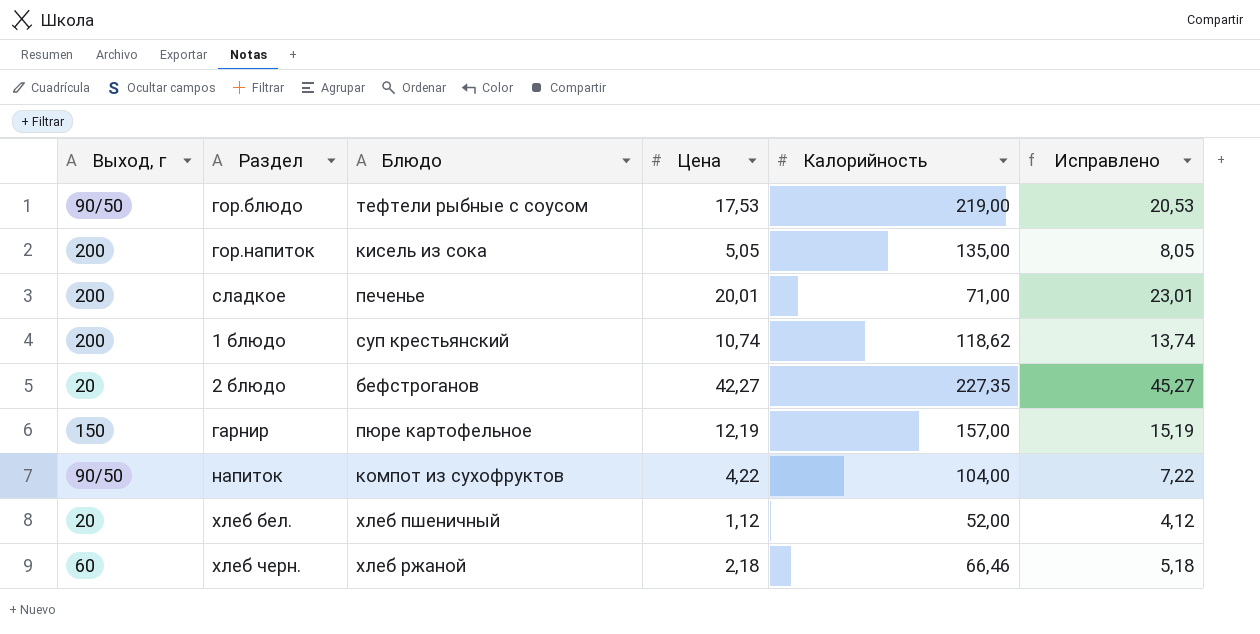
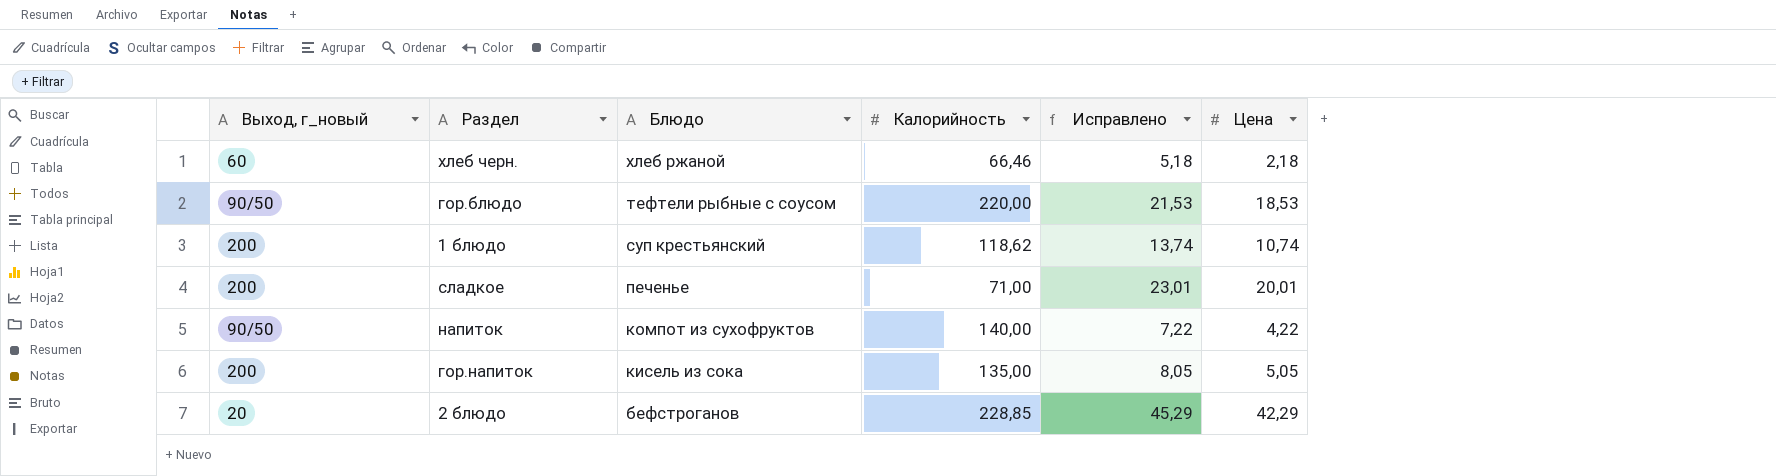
row order: none -> Блюдо descending
column name: Выход, г -> Выход, г_новый
column Цена | position: 4 -> 6
row гарнир: 150 | пюре картофельное | 12,19 | 157,00 | 15,19 -> none
row хлеб бел.: 20 | хлеб пшеничный | 1,12 | 52,00 | 4,12 -> none
гор.блюдо | Калорийность: 219,00 -> 220,00
гор.блюдо | Исправлено: 20,53 -> 21,53
гор.блюдо | Цена: 17,53 -> 18,53
напиток | Калорийность: 104,00 -> 140,00
2 блюдо | Калорийность: 227,35 -> 228,85
2 блюдо | Исправлено: 45,27 -> 45,29
2 блюдо | Цена: 42,27 -> 42,29

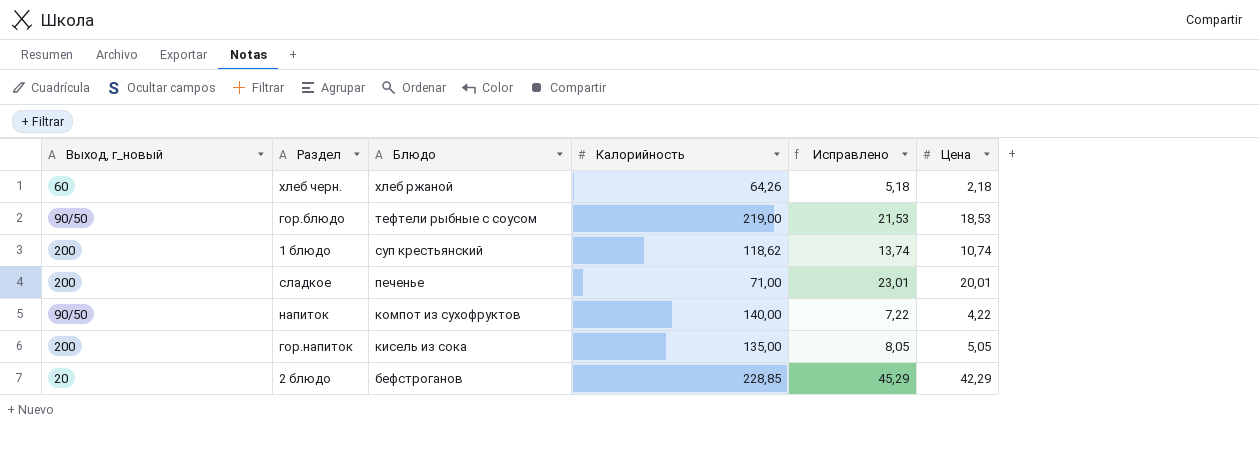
хлеб черн. | Калорийность: 66,46 -> 64,26
гор.блюдо | Калорийность: 220,00 -> 219,00

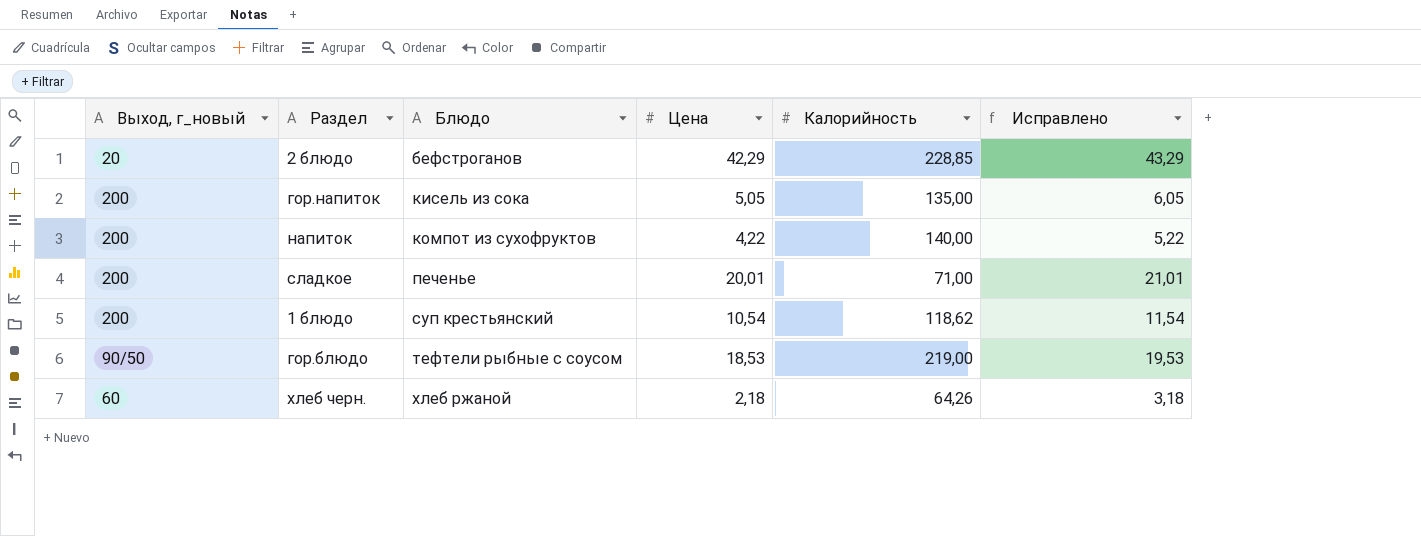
row order: Блюдо descending -> Блюдо ascending
column Цена | position: 6 -> 4
column Исправлено | formula: [Цена] + 3 -> [Цена] + 1
напиток | Выход, г_новый: 90/50 -> 200
1 блюдо | Цена: 10,74 -> 10,54

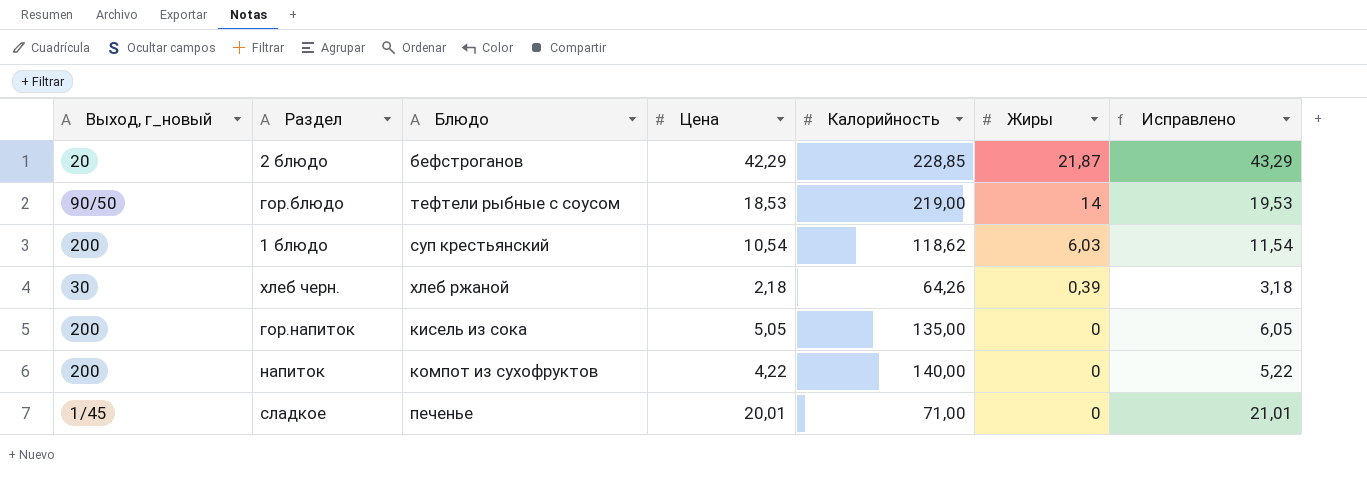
row order: Блюдо ascending -> Жиры descending
column Жиры | position: none -> 6
хлеб черн. | Выход, г_новый: 60 -> 30
сладкое | Выход, г_новый: 200 -> 1/45

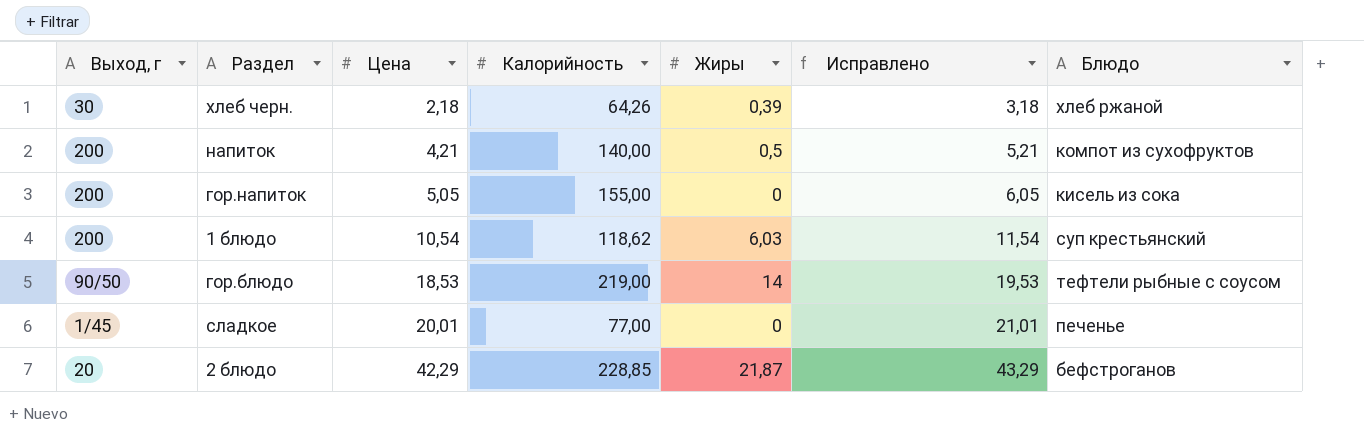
row order: Жиры descending -> Цена ascending
column name: Выход, г_новый -> Выход, г
column Блюдо | position: 3 -> 7
напиток | Цена: 4,22 -> 4,21
напиток | Жиры: 0 -> 0,5
напиток | Исправлено: 5,22 -> 5,21
гор.напиток | Калорийность: 135,00 -> 155,00
сладкое | Калорийность: 71,00 -> 77,00

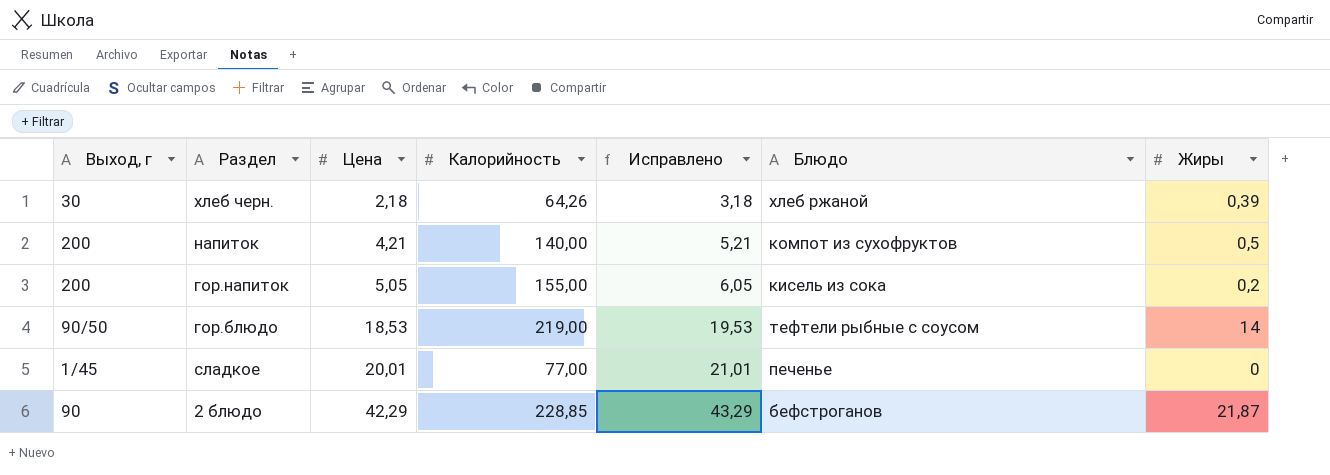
column Жиры | position: 5 -> 7
row 1 блюдо: 200 | 10,54 | 118,62 | 6,03 | 11,54 | суп крестьянский -> none
гор.напиток | Жиры: 0 -> 0,2
2 блюдо | Выход, г: 20 -> 90

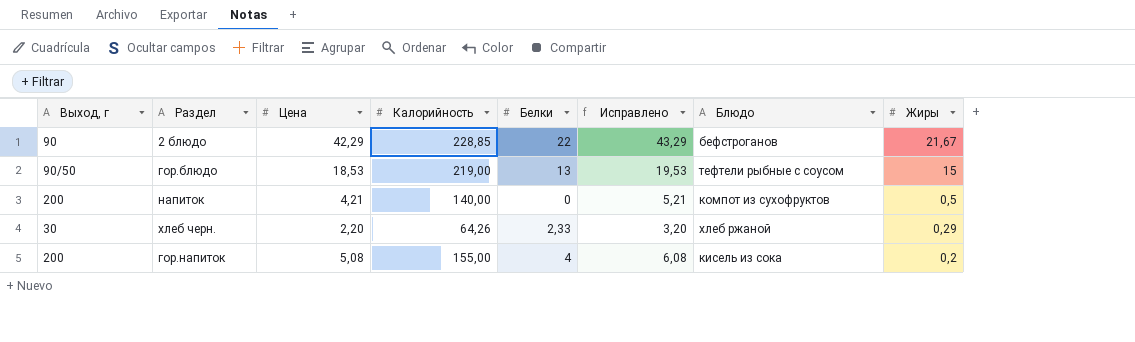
row order: Цена ascending -> Жиры descending
column Белки | position: none -> 5
row сладкое: 1/45 | 20,01 | 77,00 | 21,01 | печенье | 0 -> none
2 блюдо | Жиры: 21,87 -> 21,67
гор.блюдо | Жиры: 14 -> 15
хлеб черн. | Цена: 2,18 -> 2,20
хлеб черн. | Исправлено: 3,18 -> 3,20
хлеб черн. | Жиры: 0,39 -> 0,29
гор.напиток | Цена: 5,05 -> 5,08
гор.напиток | Исправлено: 6,05 -> 6,08

